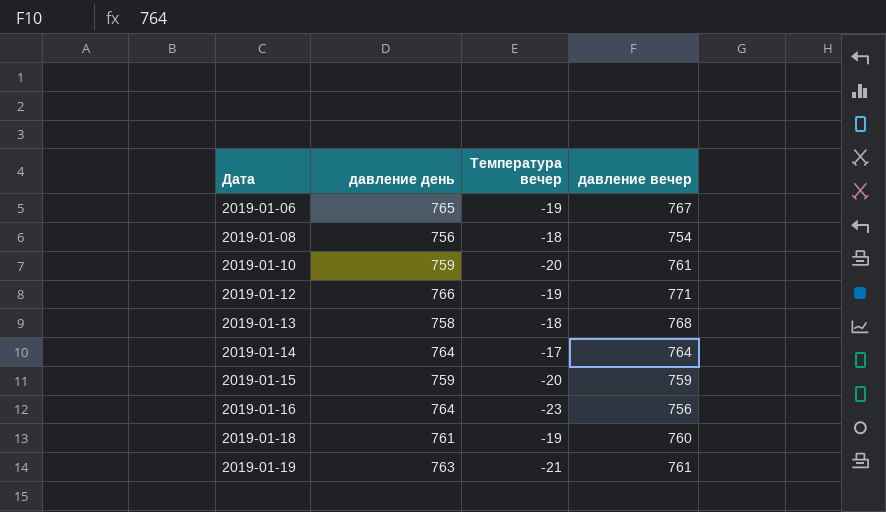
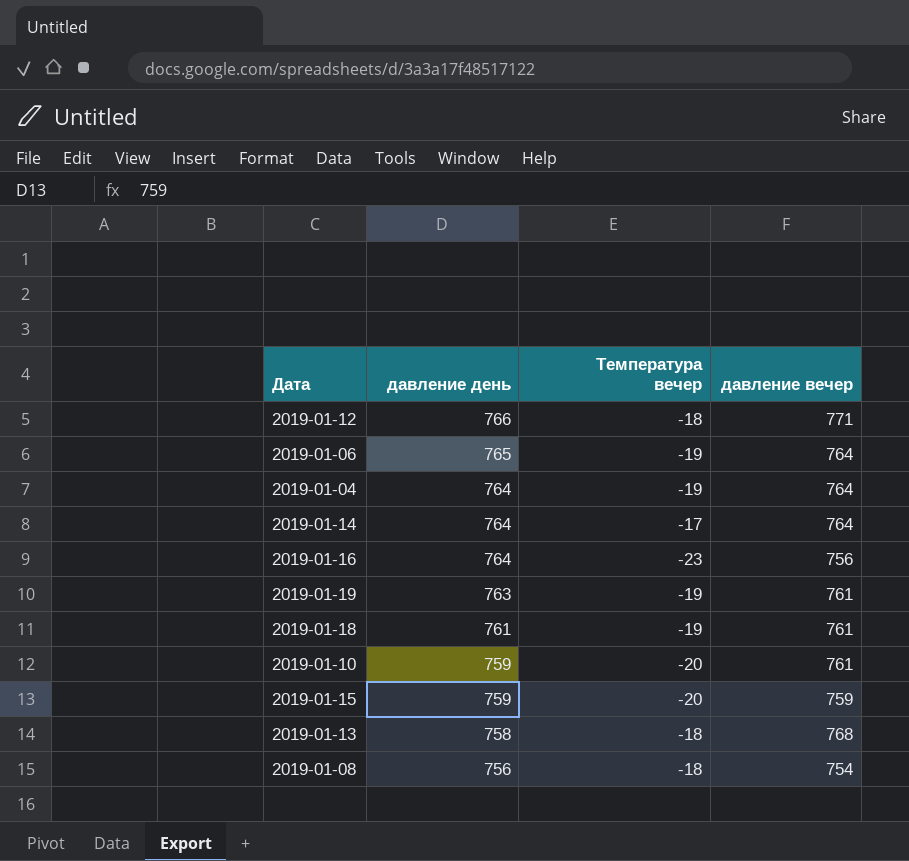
row order: Дата ascending -> давление день descending
2019-01-12 | Температура вечер: -19 -> -18
2019-01-06 | давление вечер: 767 -> 764
row 2019-01-04: none -> 764 | -19 | 764
2019-01-19 | Температура вечер: -21 -> -19
2019-01-18 | давление вечер: 760 -> 761

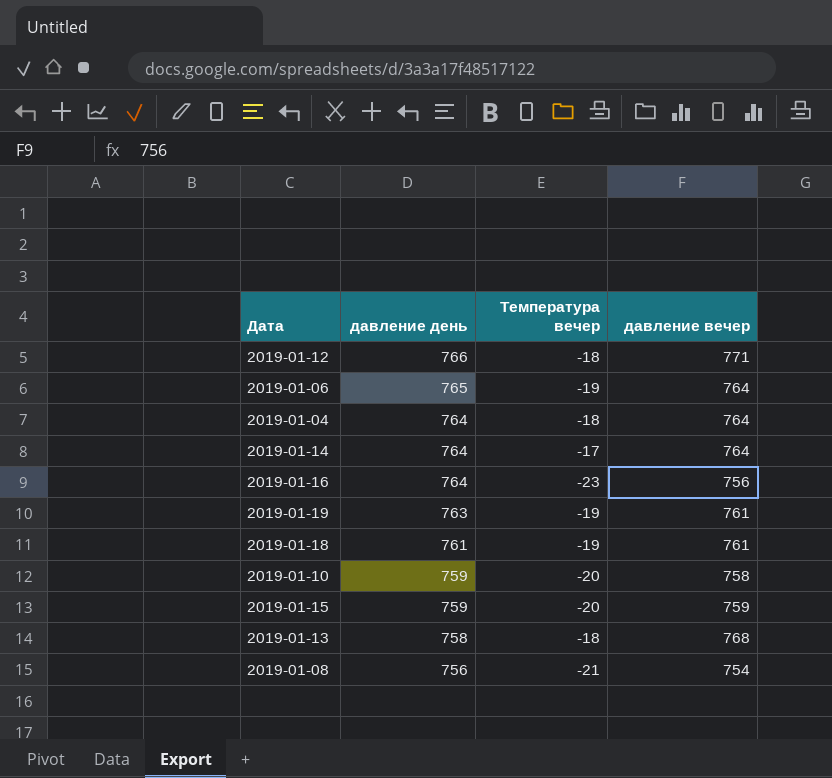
2019-01-04 | Температура вечер: -19 -> -18
2019-01-10 | давление вечер: 761 -> 758
2019-01-08 | Температура вечер: -18 -> -21

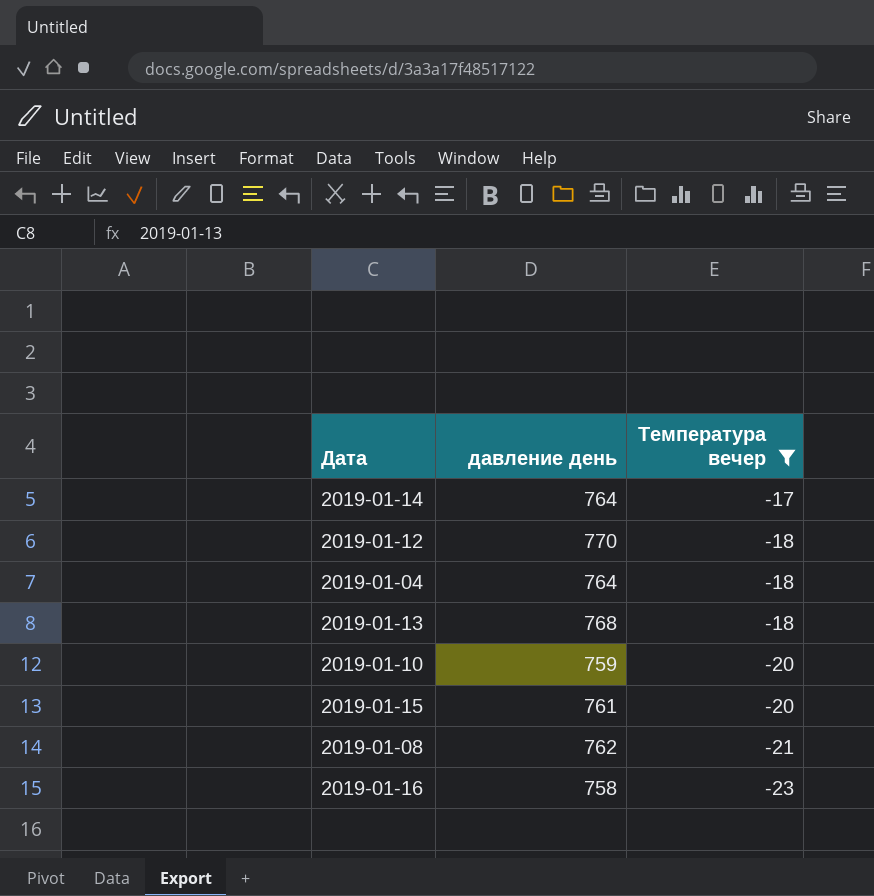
filter: none -> Температура вечер != -19
row order: давление день descending -> Температура вечер descending
column давление вечер | position: 4 -> none
2019-01-12 | давление день: 766 -> 770
2019-01-13 | давление день: 758 -> 768
2019-01-15 | давление день: 759 -> 761
2019-01-08 | давление день: 756 -> 762
2019-01-16 | давление день: 764 -> 758

